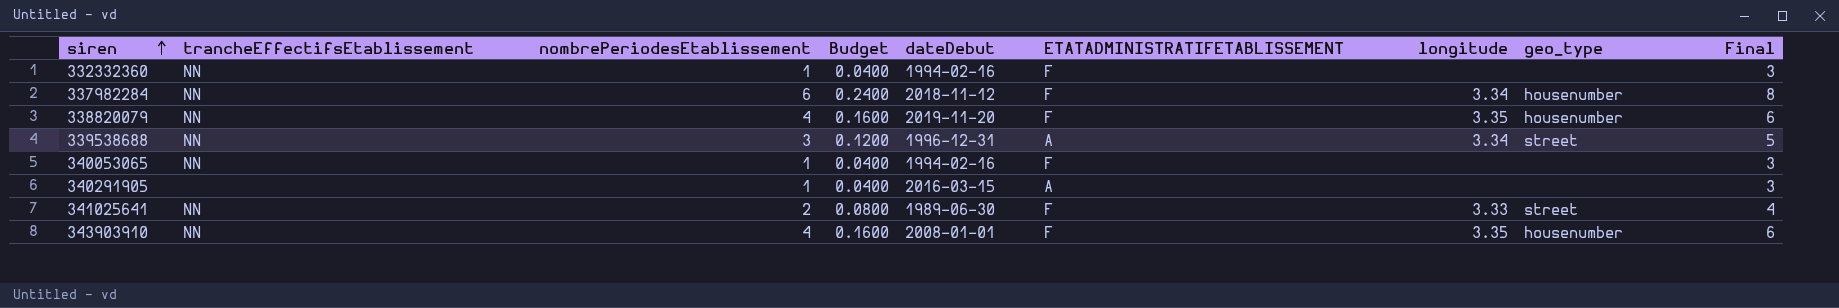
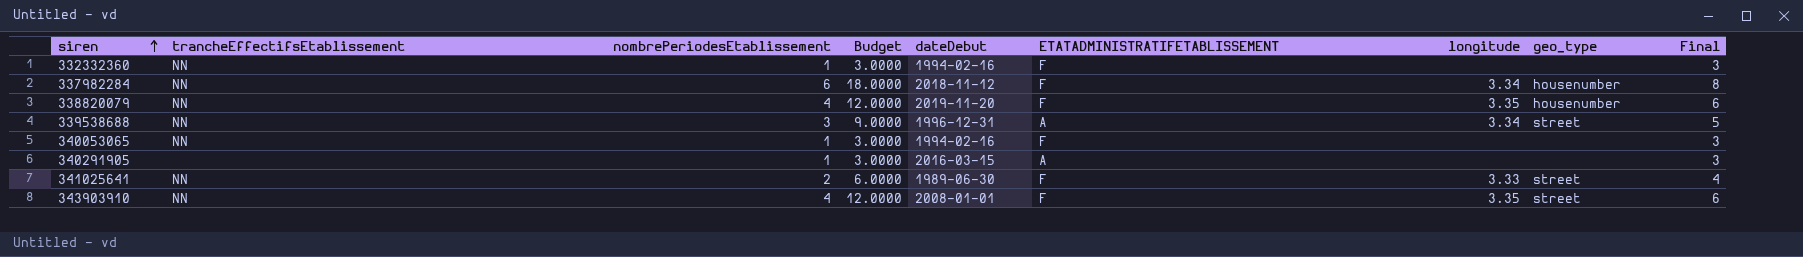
column Budget | formula: [nombrePeriodesEtablissement] * 0.04 -> [nombrePeriodesEtablissement] * 3
343903910 | geo_type: housenumber -> street

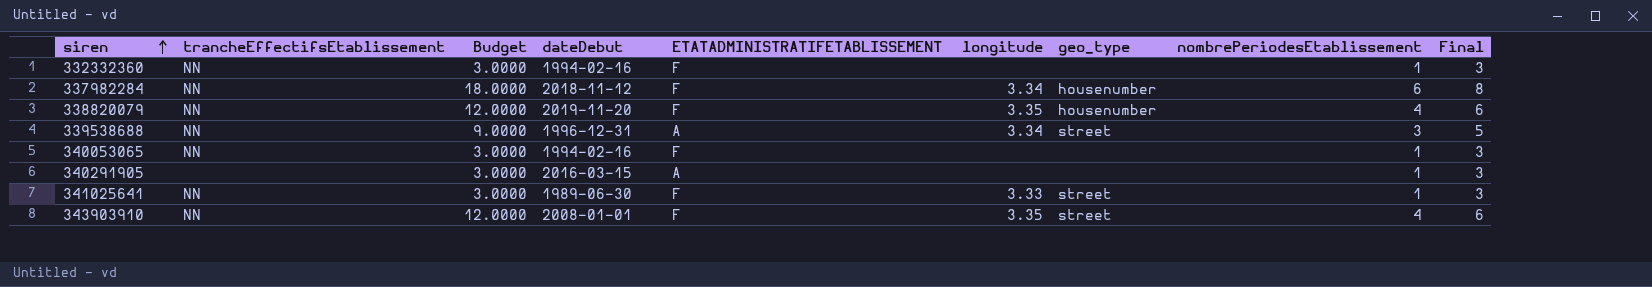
column nombrePeriodesEtablissement | position: 3 -> 8
341025641 | Budget: 6.0000 -> 3.0000
341025641 | nombrePeriodesEtablissement: 2 -> 1
341025641 | Final: 4 -> 3

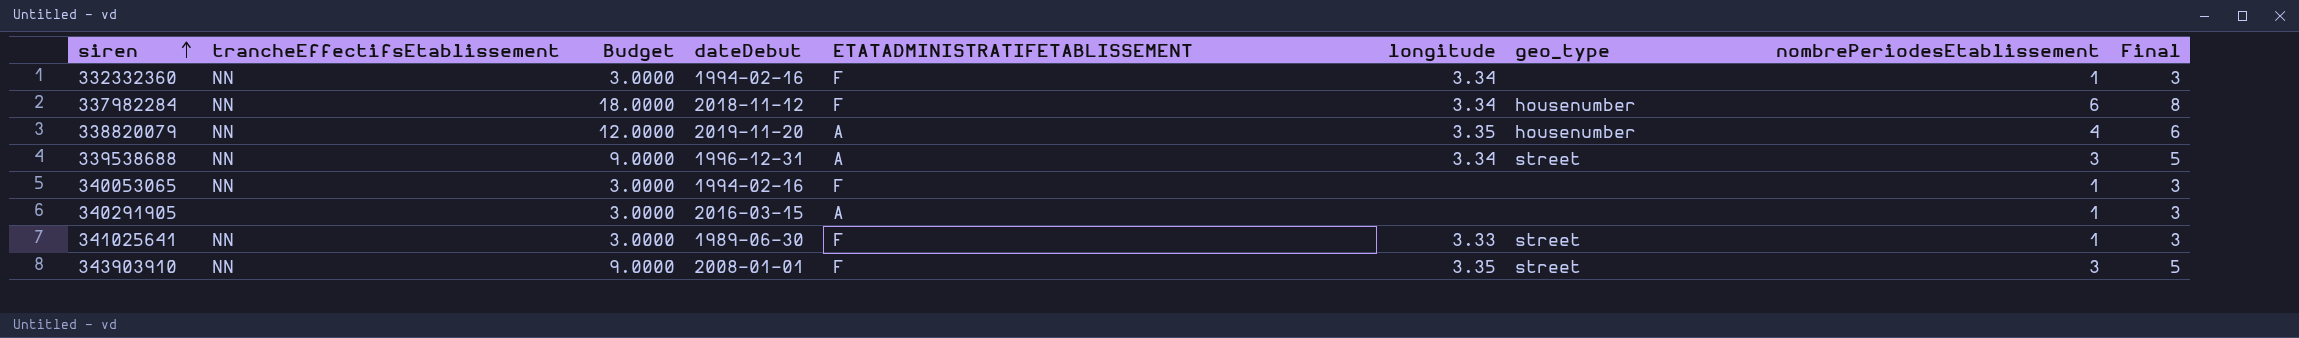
332332360 | longitude: none -> 3.34
338820079 | ETATADMINISTRATIFETABLISSEMENT: F -> A
343903910 | Budget: 12.0000 -> 9.0000
343903910 | nombrePeriodesEtablissement: 4 -> 3
343903910 | Final: 6 -> 5

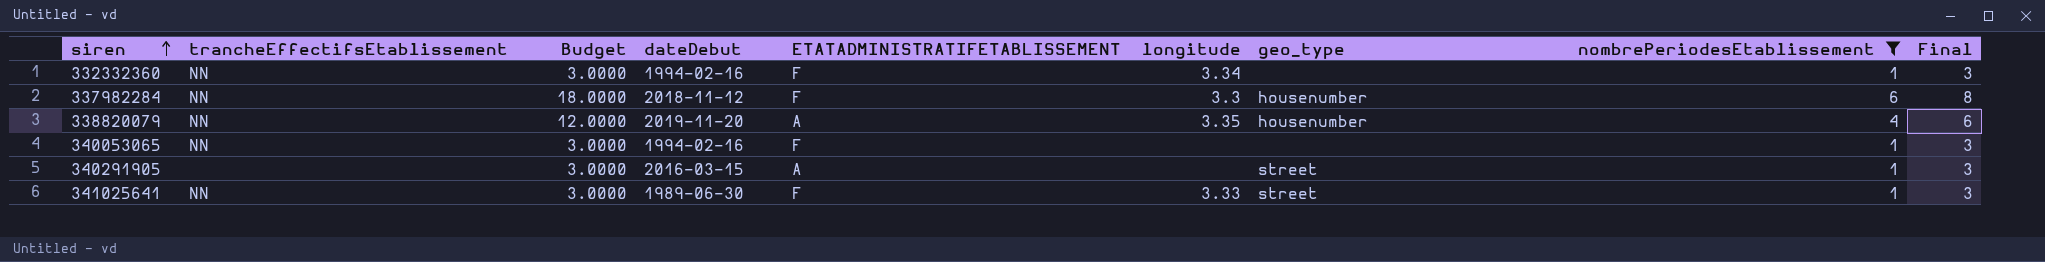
filter: none -> nombrePeriodesEtablissement != 3
337982284 | longitude: 3.34 -> 3.3
340291905 | geo_type: none -> street

